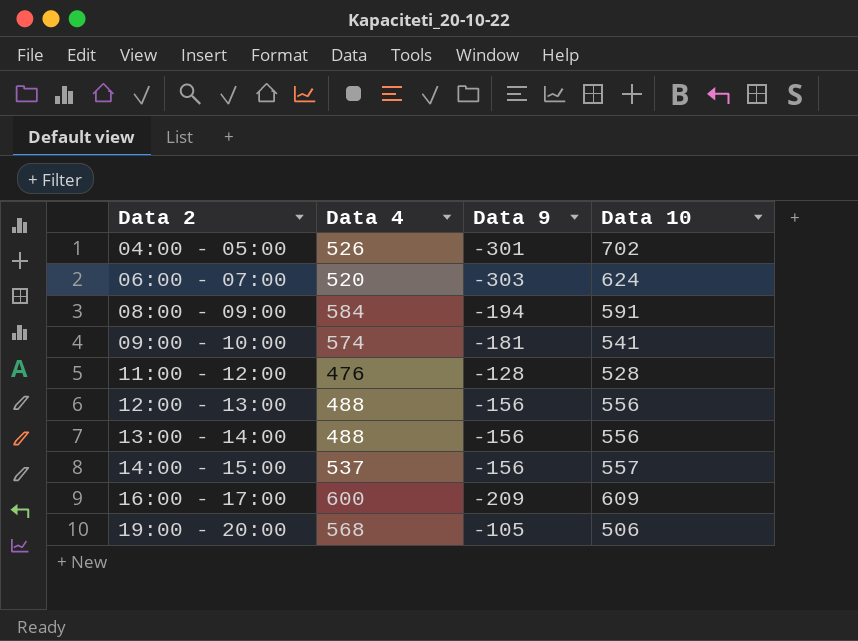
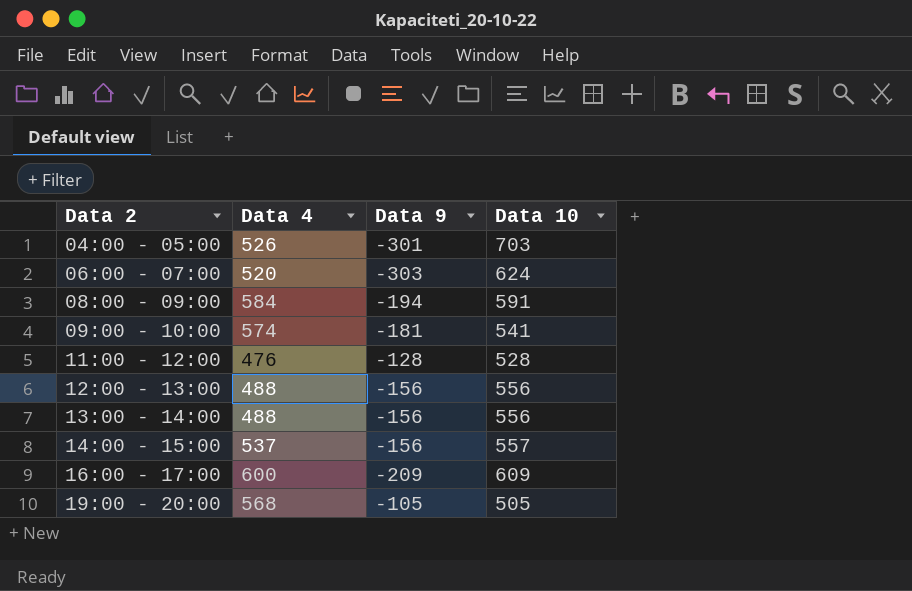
04:00 - 05:00 | Data 10: 702 -> 703
19:00 - 20:00 | Data 10: 506 -> 505

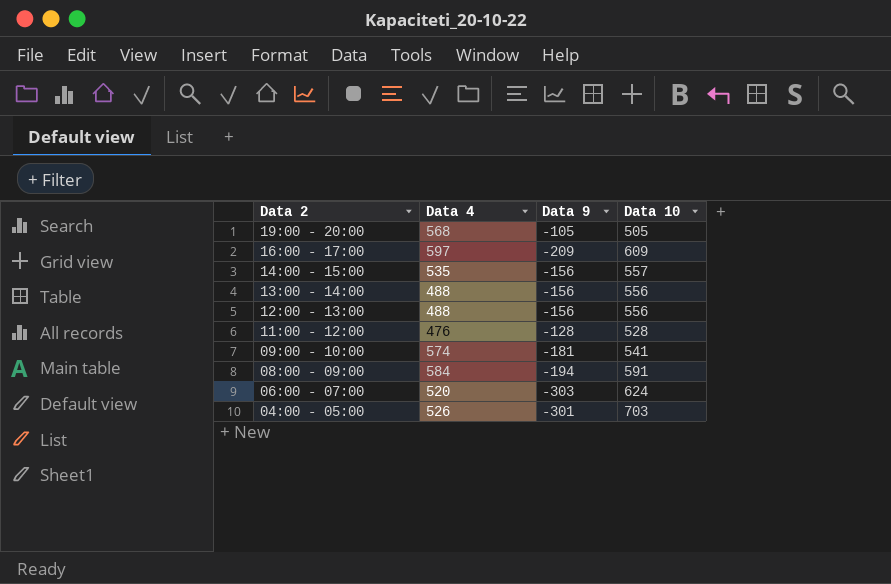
row order: Data 2 ascending -> Data 2 descending
16:00 - 17:00 | Data 4: 600 -> 597
14:00 - 15:00 | Data 4: 537 -> 535

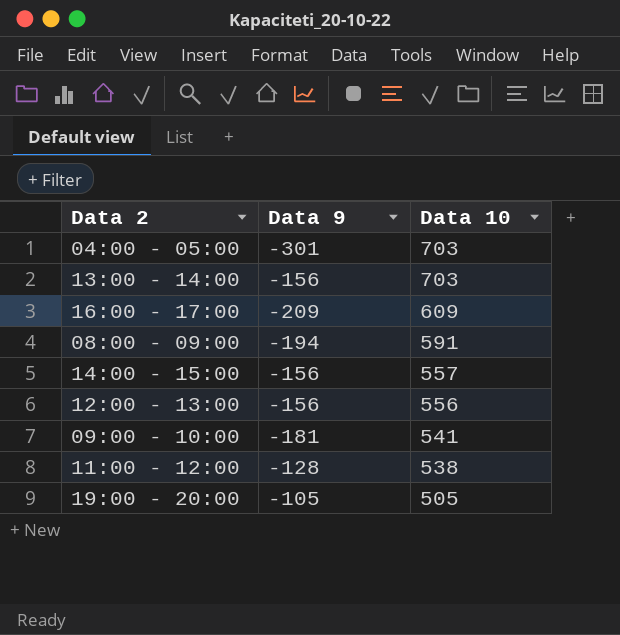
row order: Data 2 descending -> Data 10 descending
column Data 4 | position: 2 -> none
row 06:00 - 07:00: 520 | -303 | 624 -> none
13:00 - 14:00 | Data 10: 556 -> 703
11:00 - 12:00 | Data 10: 528 -> 538

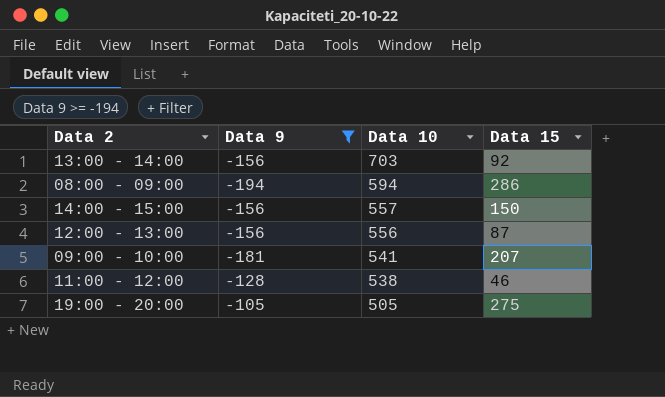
filter: none -> Data 9 >= -194
column Data 15 | position: none -> 4
08:00 - 09:00 | Data 10: 591 -> 594

